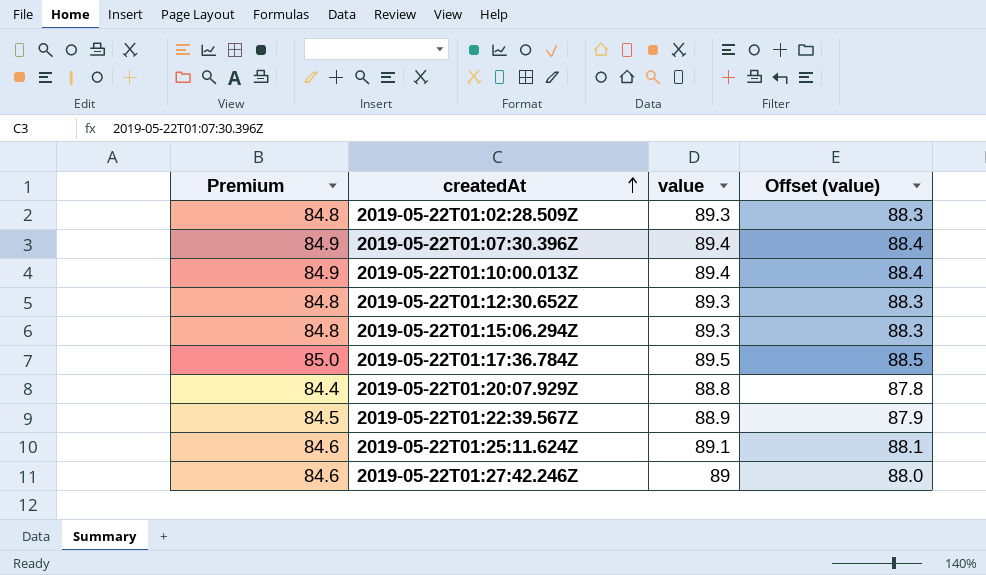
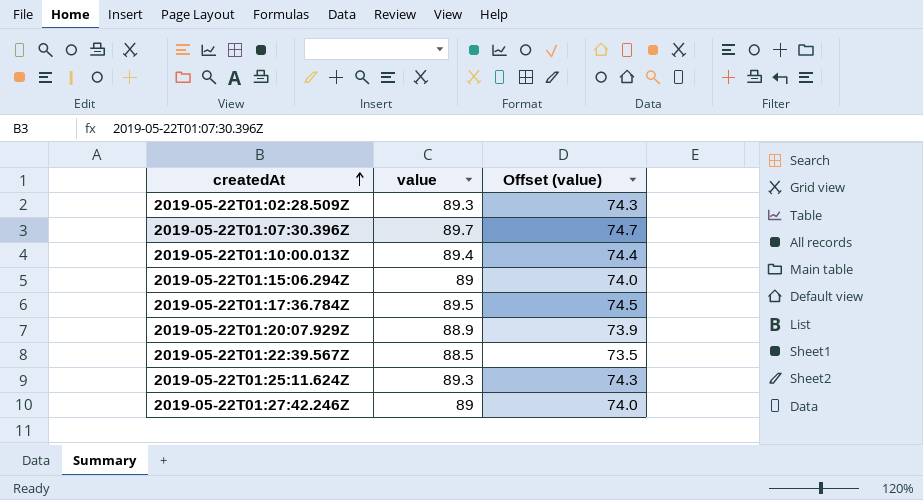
column Premium | formula: [value] * 0.95 -> none
column Offset (value) | formula: [value] - 1 -> [value] - 15
row 2019-05-22T01:12:30.652Z: 84.8 | 89.3 | 88.3 -> none
2019-05-22T01:07:30.396Z | value: 89.4 -> 89.7
2019-05-22T01:15:06.294Z | value: 89.3 -> 89
2019-05-22T01:20:07.929Z | value: 88.8 -> 88.9
2019-05-22T01:22:39.567Z | value: 88.9 -> 88.5
2019-05-22T01:25:11.624Z | value: 89.1 -> 89.3

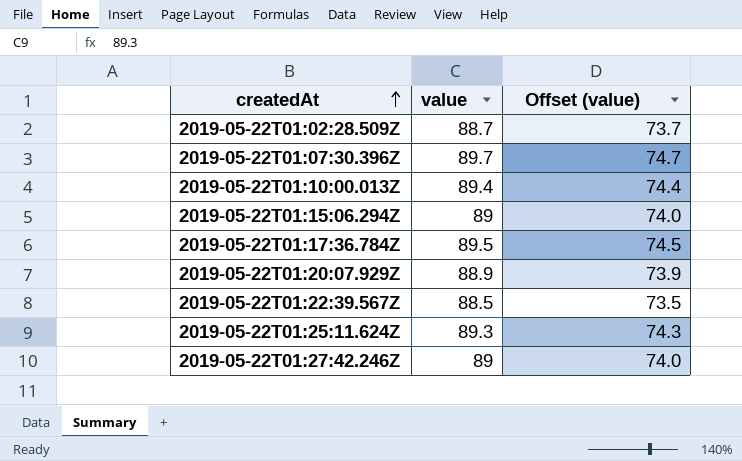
2019-05-22T01:02:28.509Z | value: 89.3 -> 88.7
2019-05-22T01:02:28.509Z | Offset (value): 74.3 -> 73.7

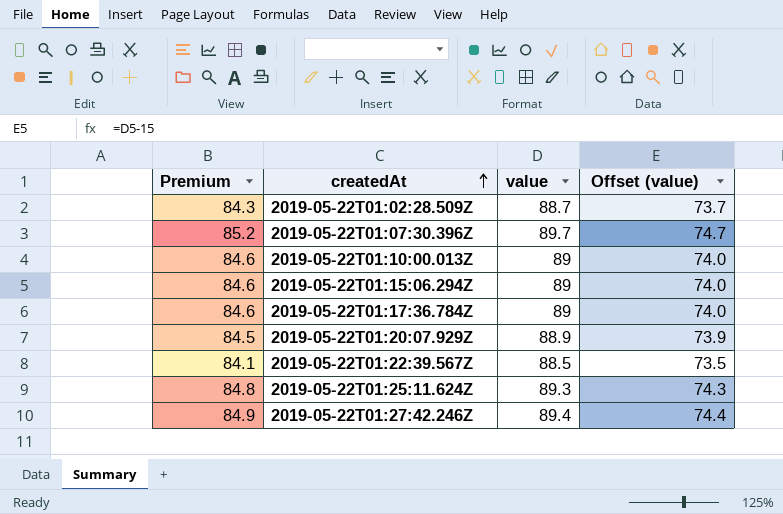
column Premium | formula: none -> [value] * 0.95
2019-05-22T01:10:00.013Z | value: 89.4 -> 89
2019-05-22T01:10:00.013Z | Offset (value): 74.4 -> 74.0
2019-05-22T01:17:36.784Z | value: 89.5 -> 89
2019-05-22T01:17:36.784Z | Offset (value): 74.5 -> 74.0
2019-05-22T01:27:42.246Z | value: 89 -> 89.4
2019-05-22T01:27:42.246Z | Offset (value): 74.0 -> 74.4

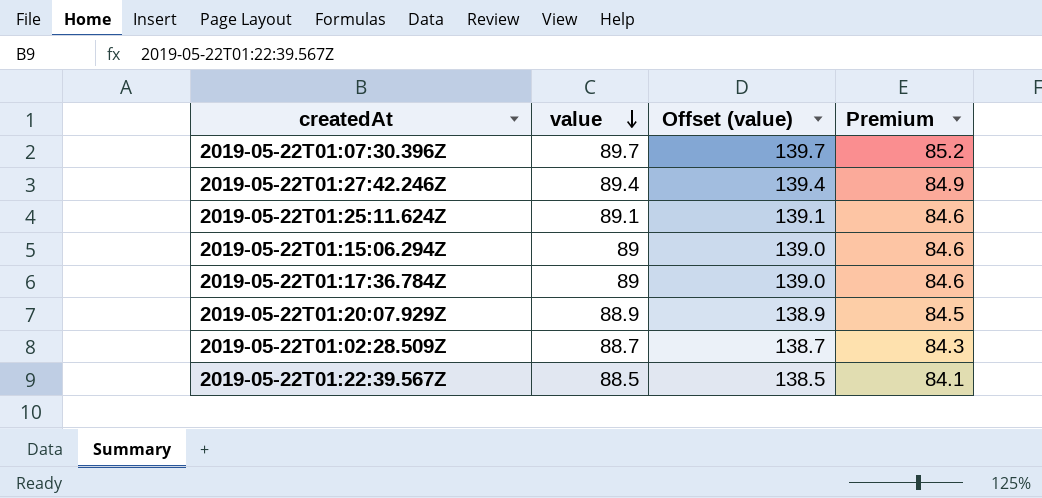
row order: createdAt ascending -> value descending
column Offset (value) | formula: [value] - 15 -> [value] + 50
column Premium | position: 1 -> 4
row 2019-05-22T01:10:00.013Z: 84.6 | 89 | 74.0 -> none
2019-05-22T01:25:11.624Z | value: 89.3 -> 89.1
2019-05-22T01:25:11.624Z | Premium: 84.8 -> 84.6

